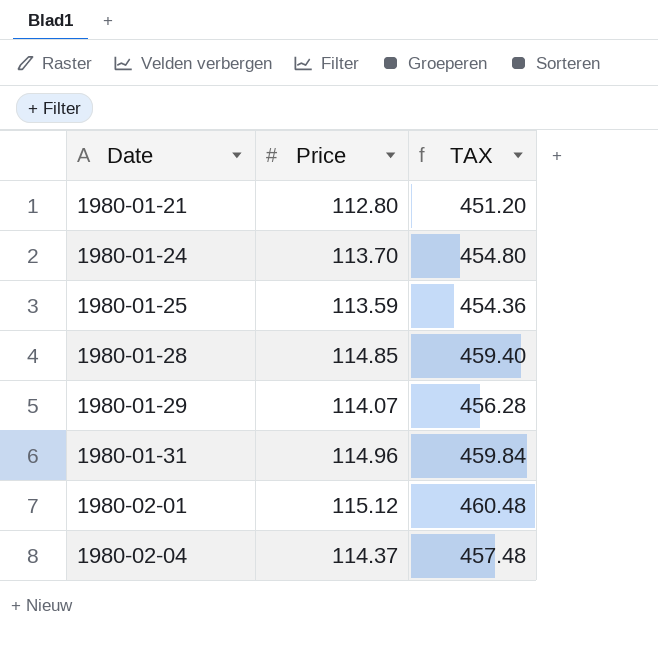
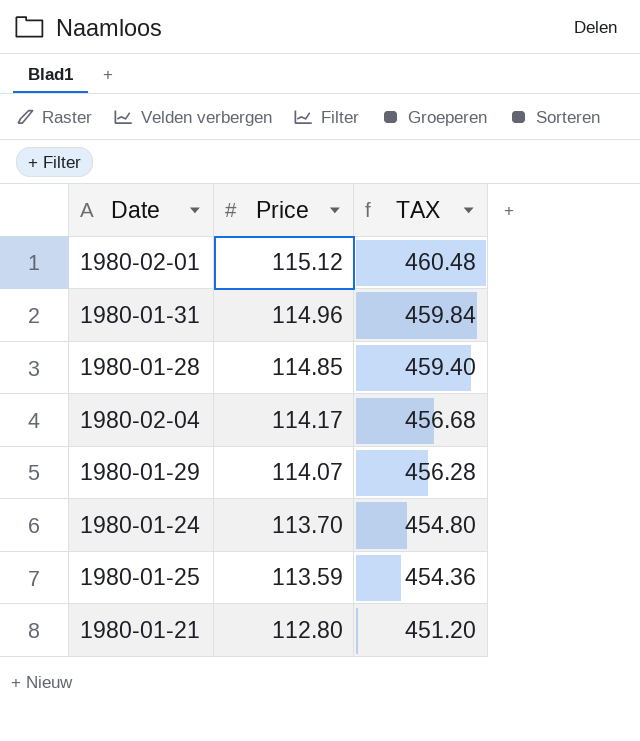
row order: Date ascending -> Price descending
1980-02-04 | Price: 114.37 -> 114.17
1980-02-04 | TAX: 457.48 -> 456.68

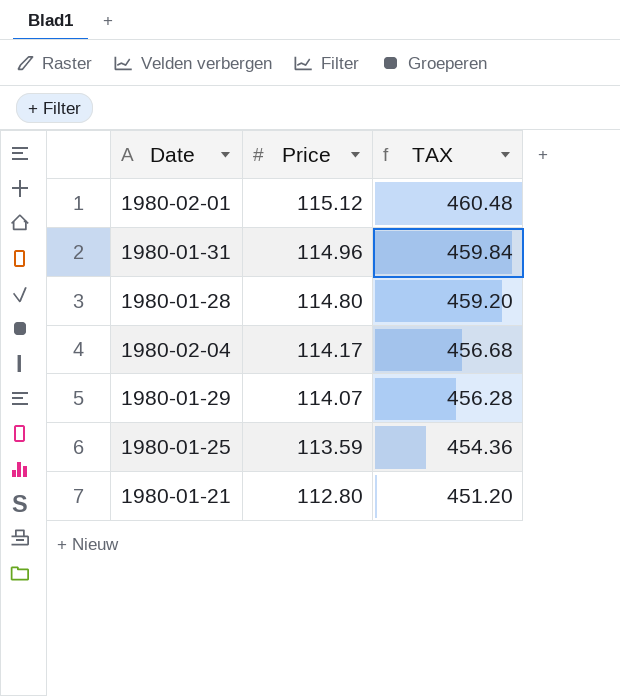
row 1980-01-24: 113.70 | 454.80 -> none
1980-01-28 | Price: 114.85 -> 114.80
1980-01-28 | TAX: 459.40 -> 459.20

